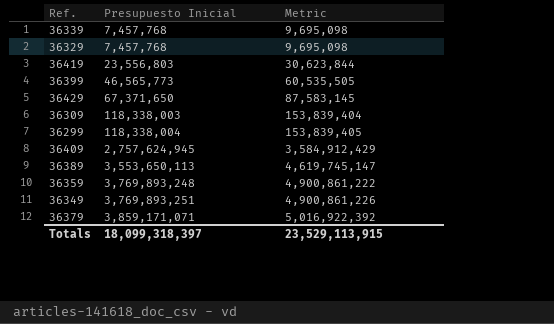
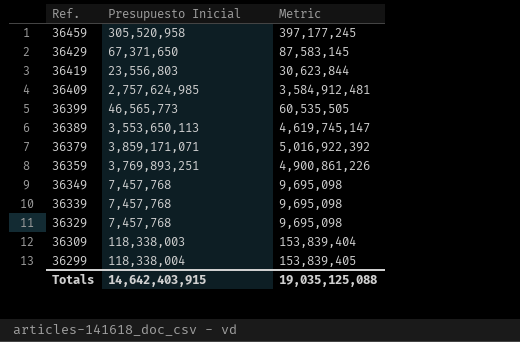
row order: Presupuesto Inicial ascending -> Ref. descending
row 36459: none -> 305,520,958 | 397,177,245
36409 | Presupuesto Inicial: 2,757,624,945 -> 2,757,624,985
36409 | Metric: 3,584,912,429 -> 3,584,912,481
36359 | Presupuesto Inicial: 3,769,893,248 -> 3,769,893,251
36359 | Metric: 4,900,861,222 -> 4,900,861,226
36349 | Presupuesto Inicial: 3,769,893,251 -> 7,457,768
36349 | Metric: 4,900,861,226 -> 9,695,098
Totals | Presupuesto Inicial: 18,099,318,397 -> 14,642,403,915
Totals | Metric: 23,529,113,915 -> 19,035,125,088

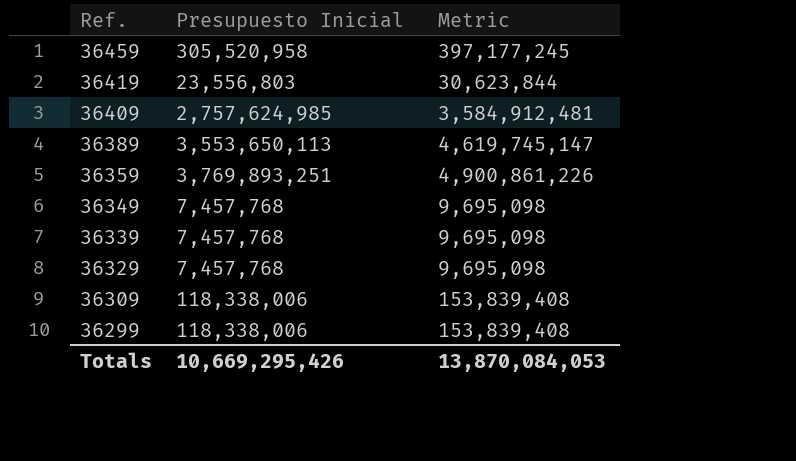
row 36429: 67,371,650 | 87,583,145 -> none
row 36399: 46,565,773 | 60,535,505 -> none
row 36379: 3,859,171,071 | 5,016,922,392 -> none
36309 | Presupuesto Inicial: 118,338,003 -> 118,338,006
36309 | Metric: 153,839,404 -> 153,839,408
36299 | Presupuesto Inicial: 118,338,004 -> 118,338,006
36299 | Metric: 153,839,405 -> 153,839,408
Totals | Presupuesto Inicial: 14,642,403,915 -> 10,669,295,426
Totals | Metric: 19,035,125,088 -> 13,870,084,053

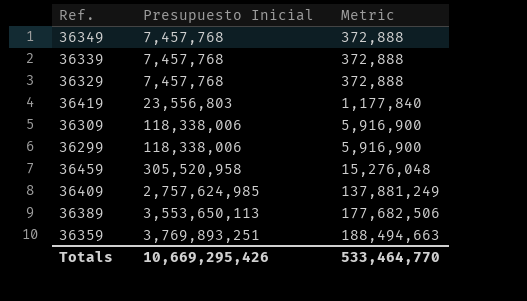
row order: Ref. descending -> Presupuesto Inicial ascending
column Metric | formula: [Presupuesto Inicial] * 1.3 -> [Presupuesto Inicial] * 0.05
Totals | Metric: 13,870,084,053 -> 533,464,770

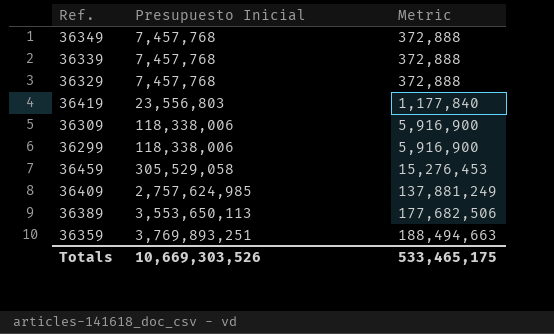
36459 | Presupuesto Inicial: 305,520,958 -> 305,529,058
36459 | Metric: 15,276,048 -> 15,276,453
Totals | Presupuesto Inicial: 10,669,295,426 -> 10,669,303,526
Totals | Metric: 533,464,770 -> 533,465,175

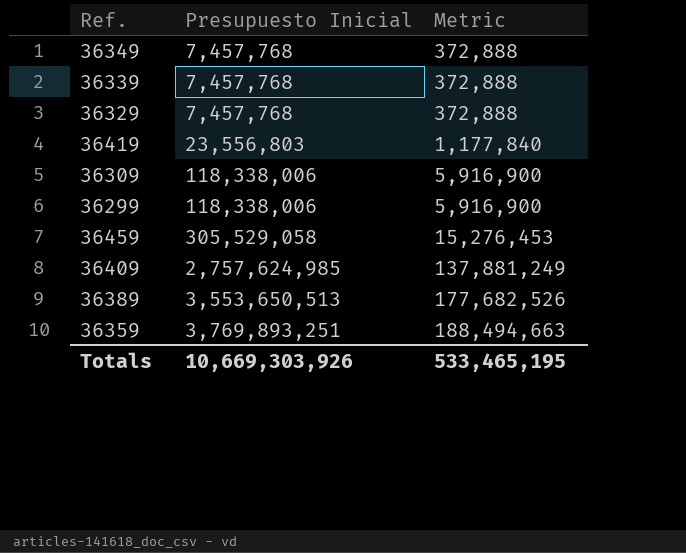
36389 | Presupuesto Inicial: 3,553,650,113 -> 3,553,650,513
36389 | Metric: 177,682,506 -> 177,682,526
Totals | Presupuesto Inicial: 10,669,303,526 -> 10,669,303,926
Totals | Metric: 533,465,175 -> 533,465,195

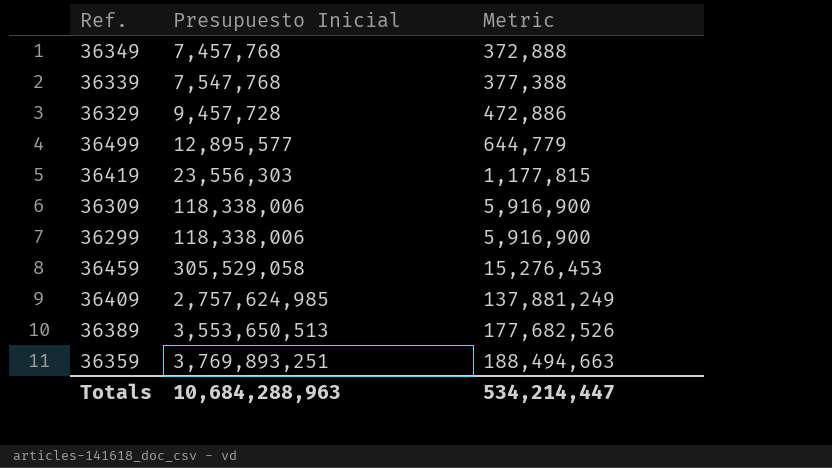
36339 | Presupuesto Inicial: 7,457,768 -> 7,547,768
36339 | Metric: 372,888 -> 377,388
36329 | Presupuesto Inicial: 7,457,768 -> 9,457,728
36329 | Metric: 372,888 -> 472,886
row 36499: none -> 12,895,577 | 644,779
36419 | Presupuesto Inicial: 23,556,803 -> 23,556,303
36419 | Metric: 1,177,840 -> 1,177,815
Totals | Presupuesto Inicial: 10,669,303,926 -> 10,684,288,963
Totals | Metric: 533,465,195 -> 534,214,447

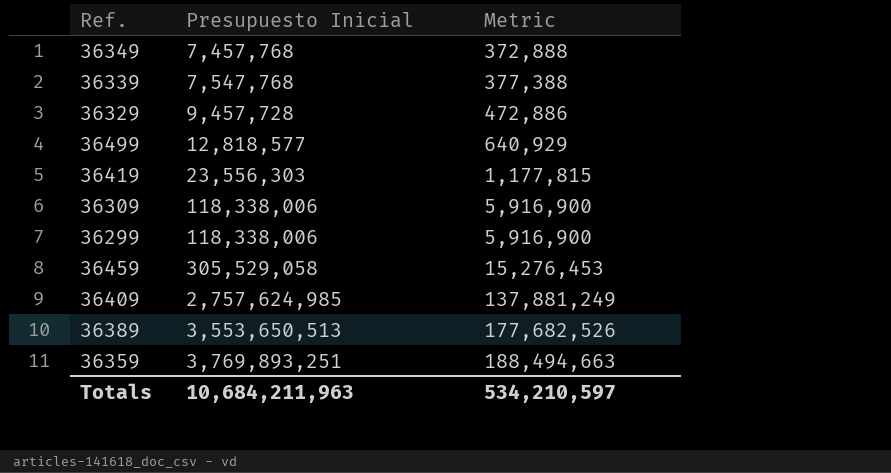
36499 | Presupuesto Inicial: 12,895,577 -> 12,818,577
36499 | Metric: 644,779 -> 640,929
Totals | Presupuesto Inicial: 10,684,288,963 -> 10,684,211,963
Totals | Metric: 534,214,447 -> 534,210,597

